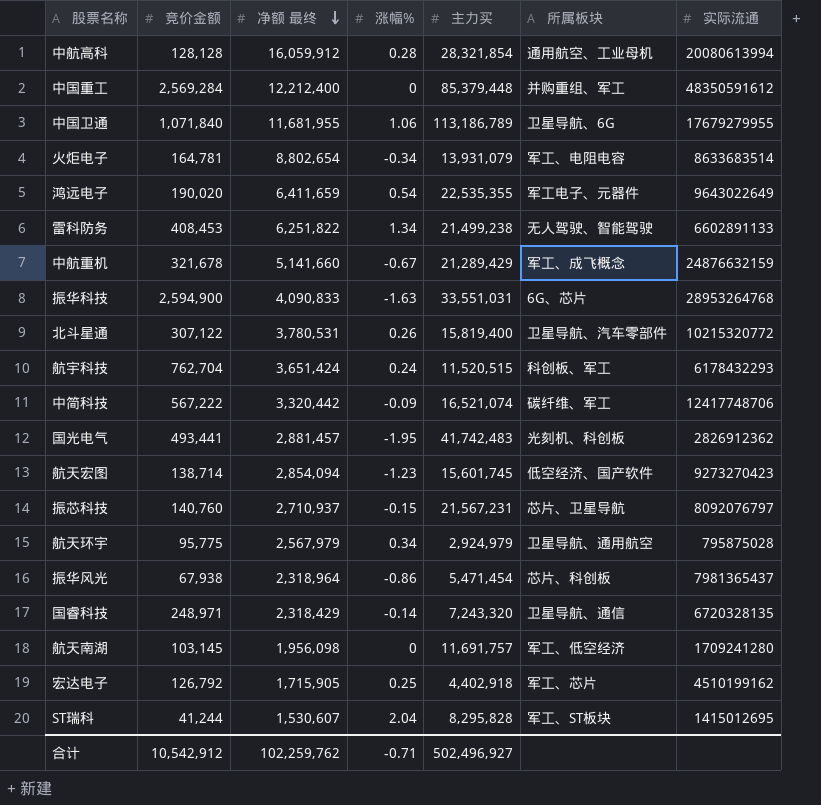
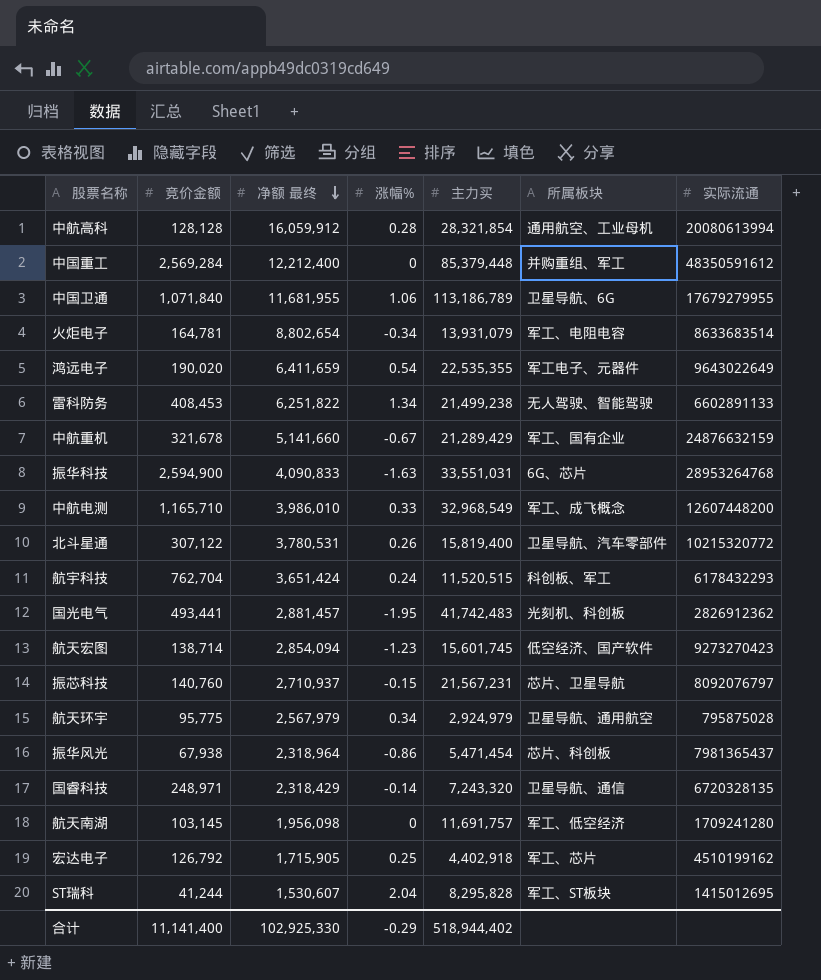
row 中简科技: 567,222 | 3,320,442 | -0.09 | 16,521,074 | 碳纤维、军工 | 12417748706 -> none
中航重机 | 所属板块: 军工、成飞概念 -> 军工、国有企业
row 中航电测: none -> 1,165,710 | 3,986,010 | 0.33 | 32,968,549 | 军工、成飞概念 | 12607448200
合计 | 竞价金额: 10,542,912 -> 11,141,400
合计 | 净额 最终: 102,259,762 -> 102,925,330
合计 | 涨幅%: -0.71 -> -0.29
合计 | 主力买: 502,496,927 -> 518,944,402

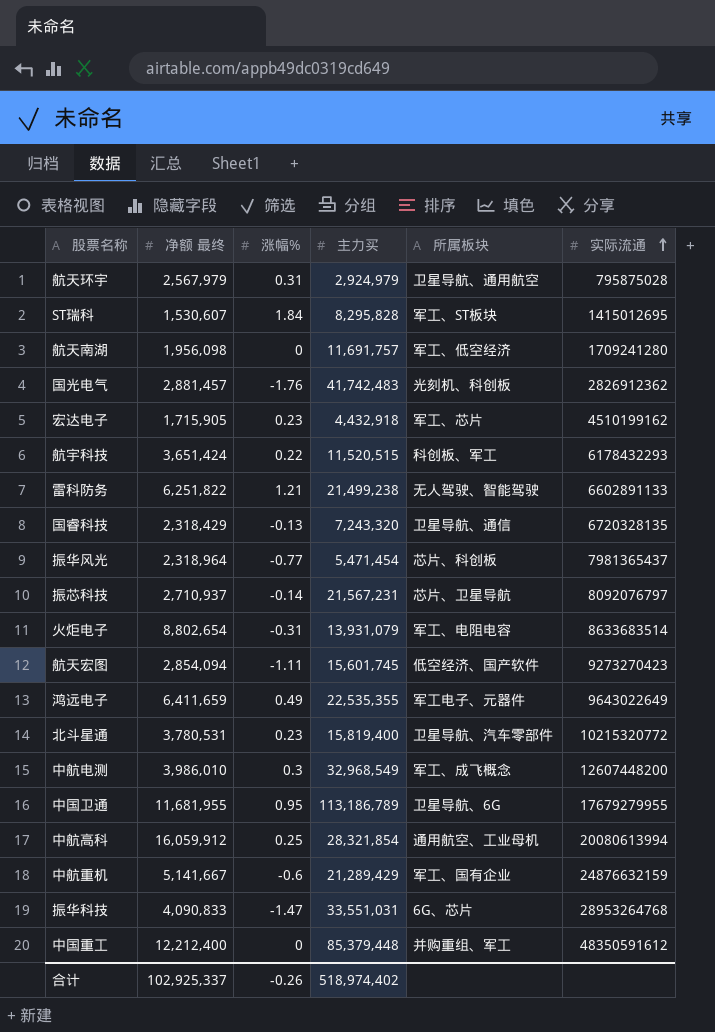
row order: 净额 最终 descending -> 实际流通 ascending
column 竞价金额 | position: 2 -> none
航天环宇 | 涨幅%: 0.34 -> 0.31
ST瑞科 | 涨幅%: 2.04 -> 1.84
国光电气 | 涨幅%: -1.95 -> -1.76
宏达电子 | 涨幅%: 0.25 -> 0.23
宏达电子 | 主力买: 4,402,918 -> 4,432,918
航宇科技 | 涨幅%: 0.24 -> 0.22
雷科防务 | 涨幅%: 1.34 -> 1.21
国睿科技 | 涨幅%: -0.14 -> -0.13
振华风光 | 涨幅%: -0.86 -> -0.77
振芯科技 | 涨幅%: -0.15 -> -0.14
火炬电子 | 涨幅%: -0.34 -> -0.31
航天宏图 | 涨幅%: -1.23 -> -1.11
鸿远电子 | 涨幅%: 0.54 -> 0.49
北斗星通 | 涨幅%: 0.26 -> 0.23
中航电测 | 涨幅%: 0.33 -> 0.3
中国卫通 | 涨幅%: 1.06 -> 0.95
中航高科 | 涨幅%: 0.28 -> 0.25
中航重机 | 净额 最终: 5,141,660 -> 5,141,667
中航重机 | 涨幅%: -0.67 -> -0.6
振华科技 | 涨幅%: -1.63 -> -1.47
合计 | 净额 最终: 102,925,330 -> 102,925,337
合计 | 涨幅%: -0.29 -> -0.26
合计 | 主力买: 518,944,402 -> 518,974,402

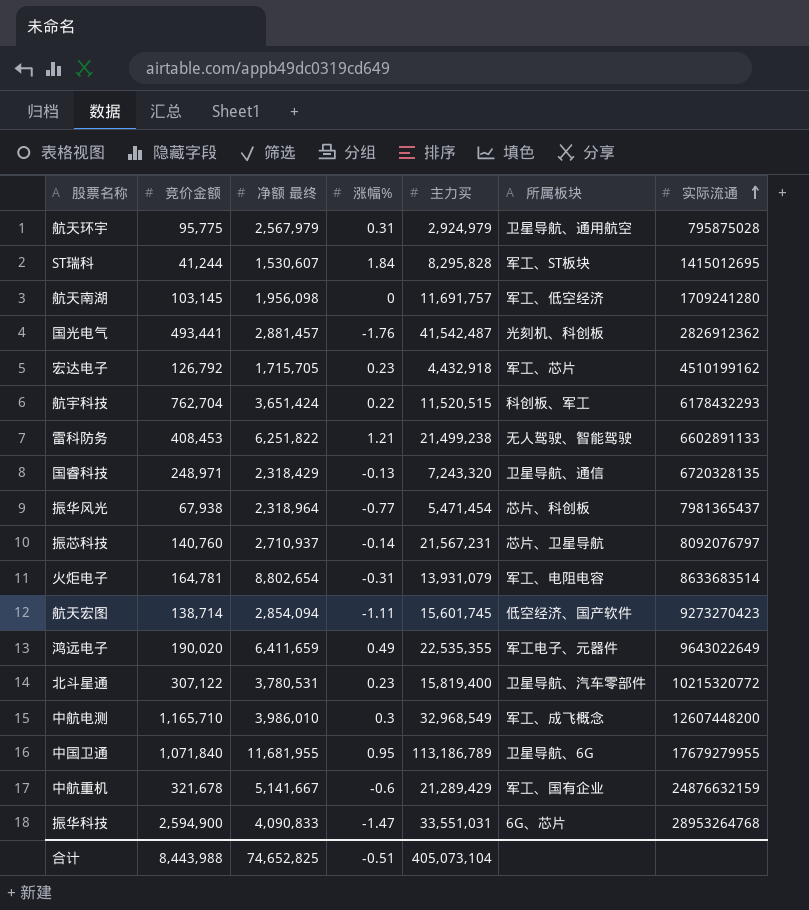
column 竞价金额 | position: none -> 2
row 中航高科: 16,059,912 | 0.25 | 28,321,854 | 通用航空、工业母机 | 20080613994 -> none
row 中国重工: 12,212,400 | 0 | 85,379,448 | 并购重组、军工 | 48350591612 -> none
国光电气 | 主力买: 41,742,483 -> 41,542,487
宏达电子 | 净额 最终: 1,715,905 -> 1,715,705
合计 | 净额 最终: 102,925,337 -> 74,652,825
合计 | 涨幅%: -0.26 -> -0.51
合计 | 主力买: 518,974,402 -> 405,073,104

